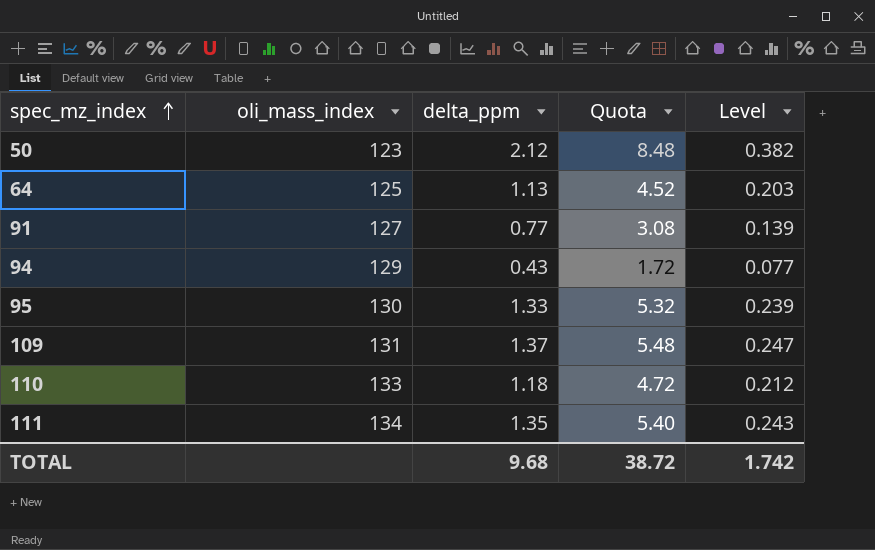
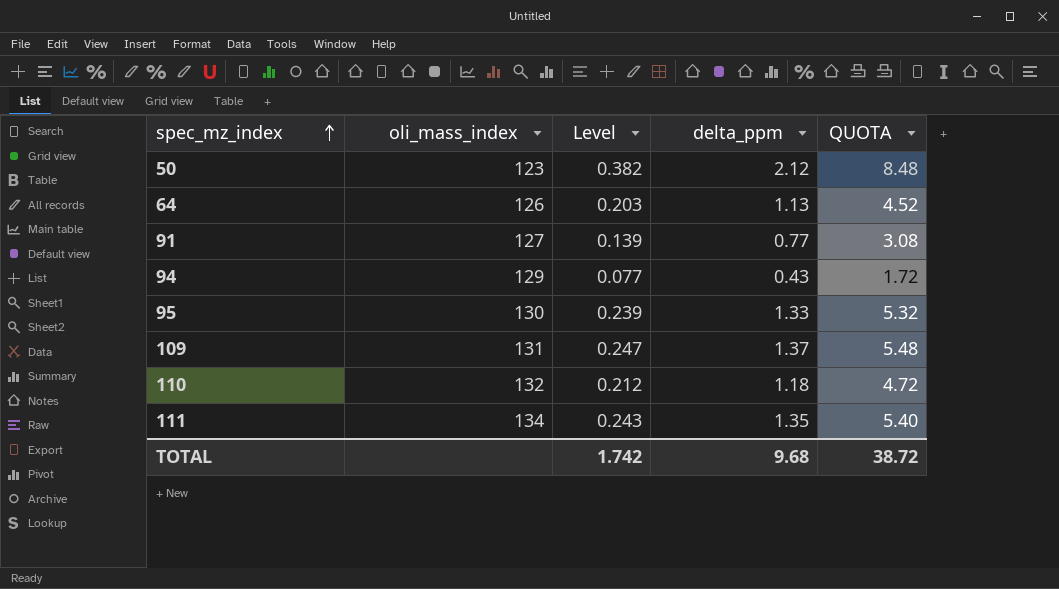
column Level | position: 5 -> 3
column name: Quota -> QUOTA
64 | oli_mass_index: 125 -> 126
110 | oli_mass_index: 133 -> 132

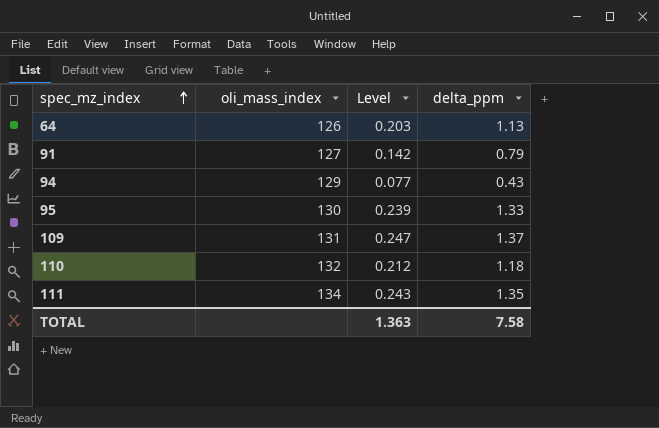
column QUOTA | formula: [delta_ppm] * 4 -> none
row 50: 123 | 0.382 | 2.12 | 8.48 -> none
91 | Level: 0.139 -> 0.142
91 | delta_ppm: 0.77 -> 0.79
TOTAL | Level: 1.742 -> 1.363
TOTAL | delta_ppm: 9.68 -> 7.58

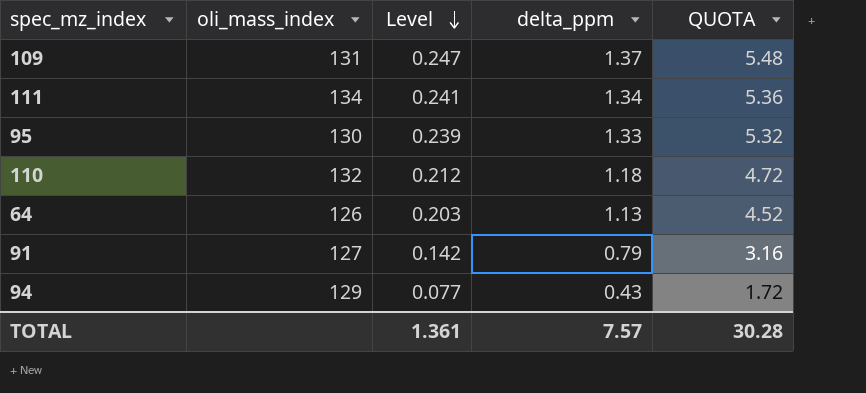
row order: spec_mz_index ascending -> Level descending
column QUOTA | formula: none -> [delta_ppm] * 4
111 | Level: 0.243 -> 0.241
111 | delta_ppm: 1.35 -> 1.34
TOTAL | Level: 1.363 -> 1.361
TOTAL | delta_ppm: 7.58 -> 7.57

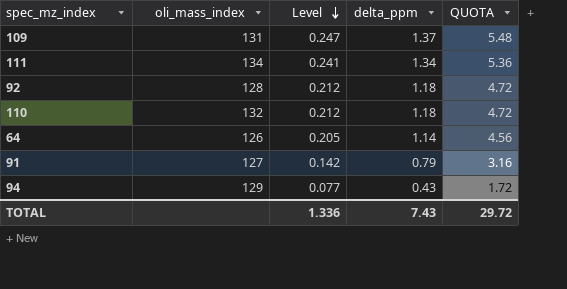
row 95: 130 | 0.239 | 1.33 | 5.32 -> none
row 92: none -> 128 | 0.212 | 1.18 | 4.72
64 | Level: 0.203 -> 0.205
64 | delta_ppm: 1.13 -> 1.14
64 | QUOTA: 4.52 -> 4.56
TOTAL | Level: 1.361 -> 1.336
TOTAL | delta_ppm: 7.57 -> 7.43
TOTAL | QUOTA: 30.28 -> 29.72

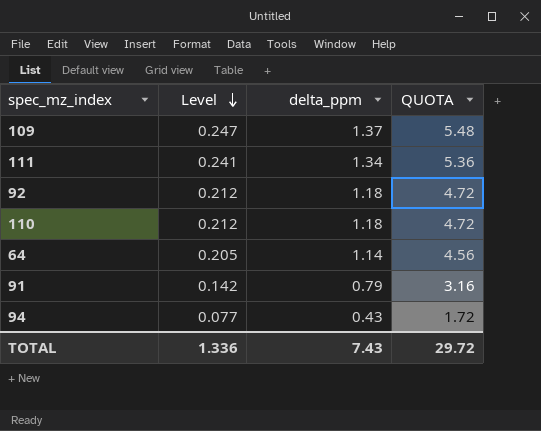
column oli_mass_index | position: 2 -> none

